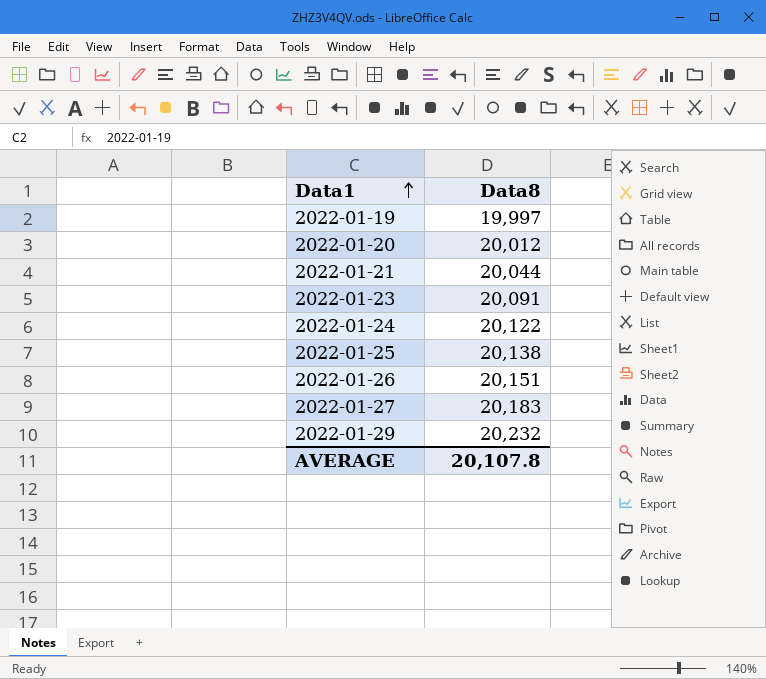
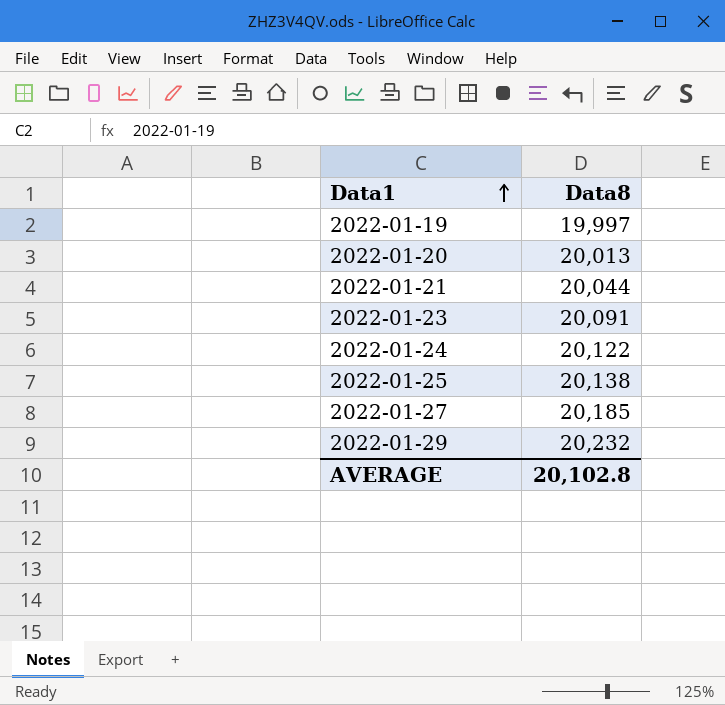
row 2022-01-26: 20,151 -> none
2022-01-20 | Data8: 20,012 -> 20,013
2022-01-27 | Data8: 20,183 -> 20,185
AVERAGE | Data8: 20,107.8 -> 20,102.8

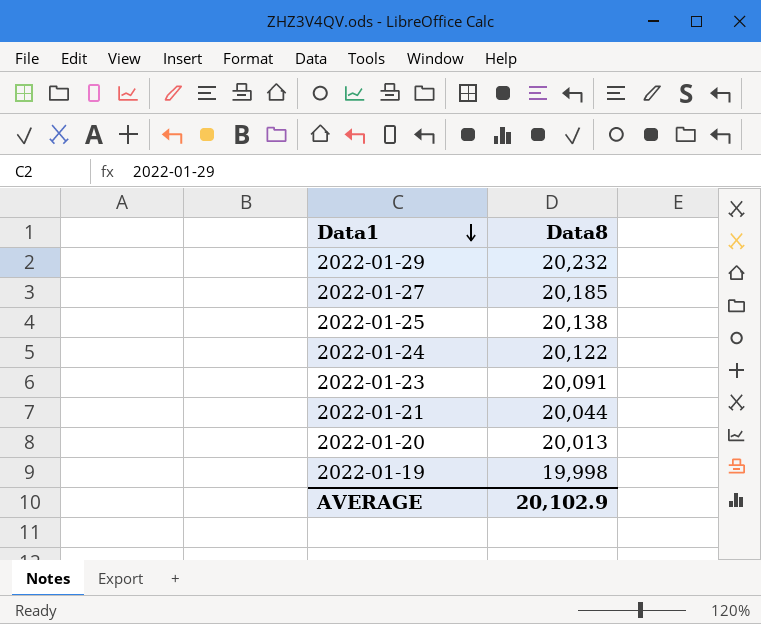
row order: Data1 ascending -> Data1 descending
2022-01-19 | Data8: 19,997 -> 19,998
AVERAGE | Data8: 20,102.8 -> 20,102.9

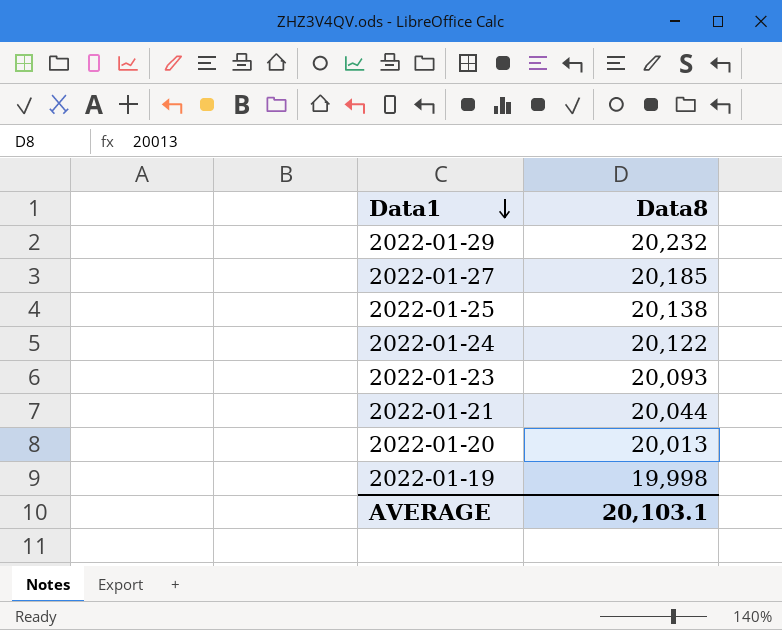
2022-01-23 | Data8: 20,091 -> 20,093
AVERAGE | Data8: 20,102.9 -> 20,103.1

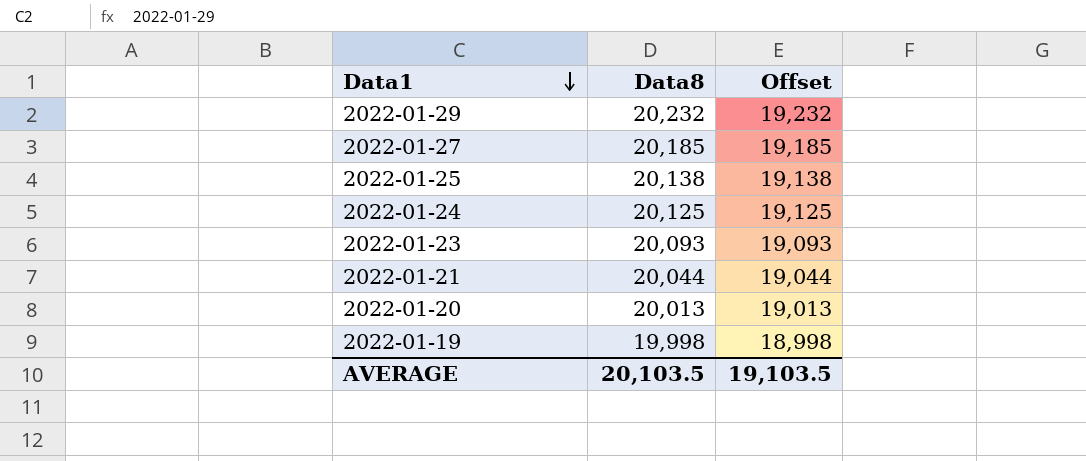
column Offset | formula: none -> [Data8] - 1000
2022-01-24 | Data8: 20,122 -> 20,125
AVERAGE | Data8: 20,103.1 -> 20,103.5

